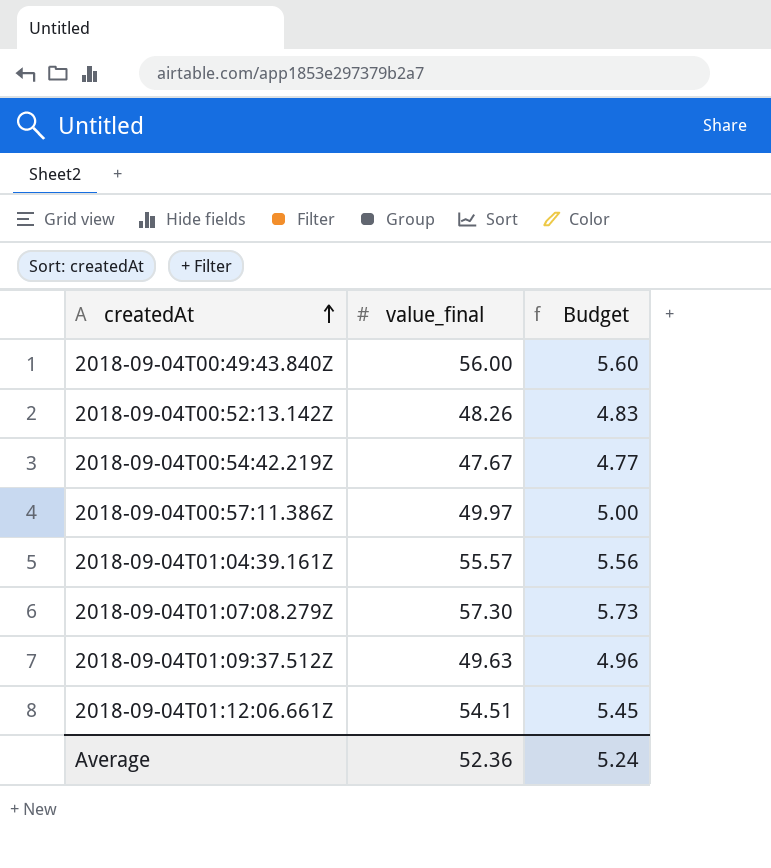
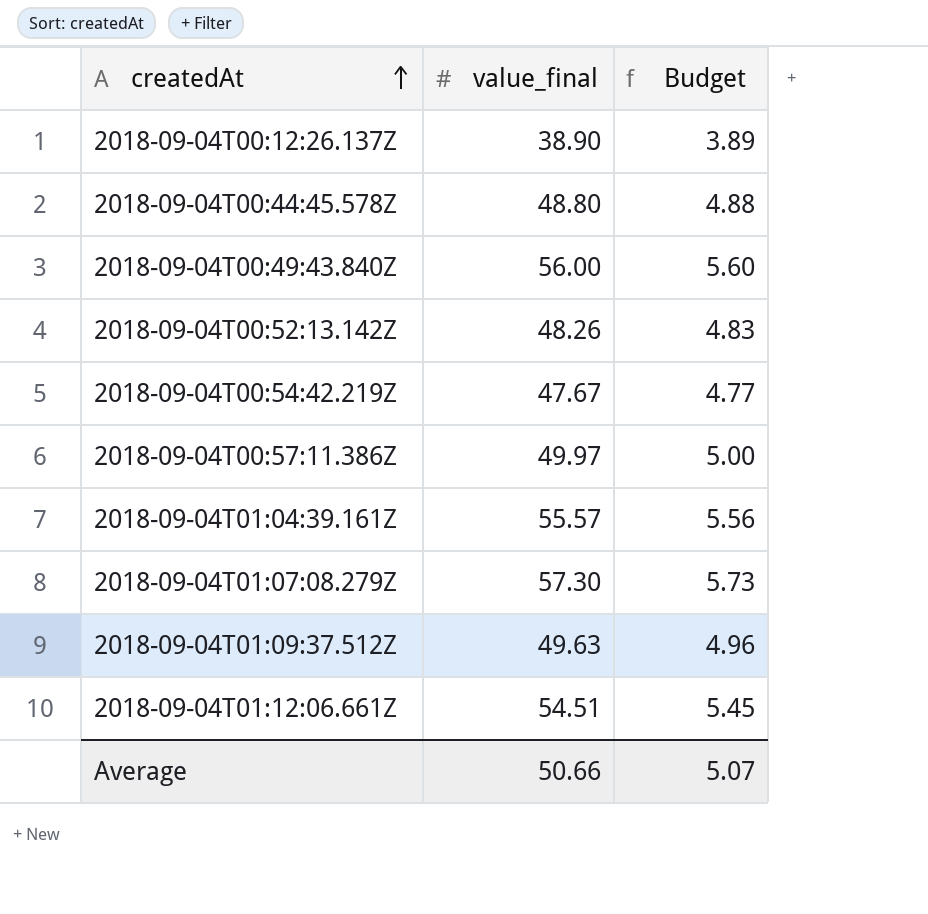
row 2018-09-04T00:12:26.137Z: none -> 38.90 | 3.89
row 2018-09-04T00:44:45.578Z: none -> 48.80 | 4.88
Average | value_final: 52.36 -> 50.66
Average | Budget: 5.24 -> 5.07

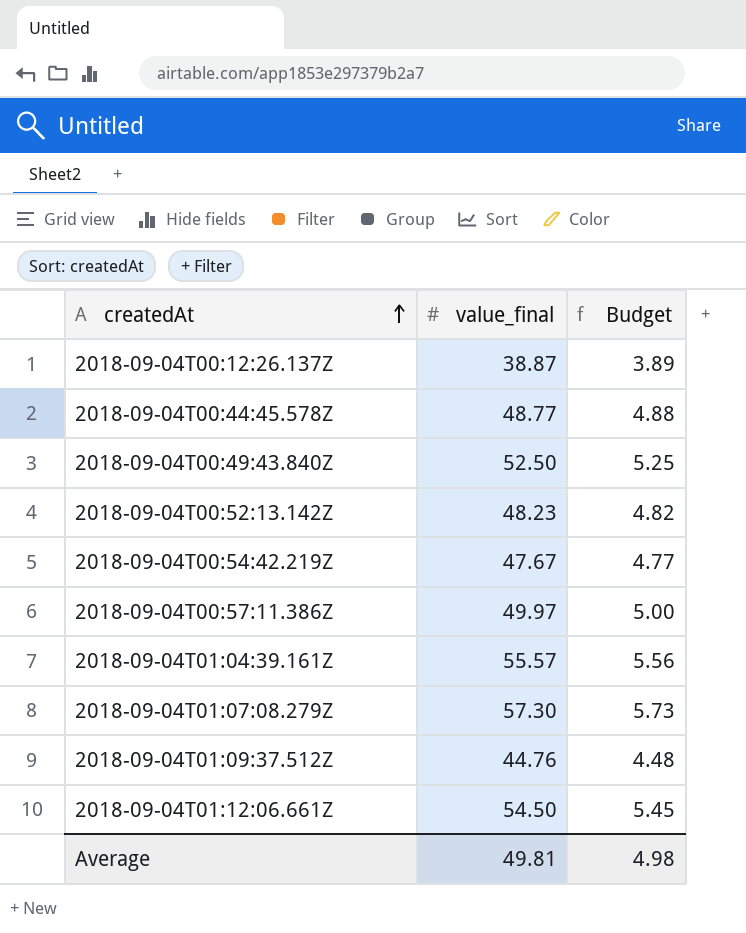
2018-09-04T00:12:26.137Z | value_final: 38.90 -> 38.87
2018-09-04T00:44:45.578Z | value_final: 48.80 -> 48.77
2018-09-04T00:49:43.840Z | value_final: 56.00 -> 52.50
2018-09-04T00:49:43.840Z | Budget: 5.60 -> 5.25
2018-09-04T00:52:13.142Z | value_final: 48.26 -> 48.23
2018-09-04T00:52:13.142Z | Budget: 4.83 -> 4.82
2018-09-04T01:09:37.512Z | value_final: 49.63 -> 44.76
2018-09-04T01:09:37.512Z | Budget: 4.96 -> 4.48
2018-09-04T01:12:06.661Z | value_final: 54.51 -> 54.50
Average | value_final: 50.66 -> 49.81
Average | Budget: 5.07 -> 4.98

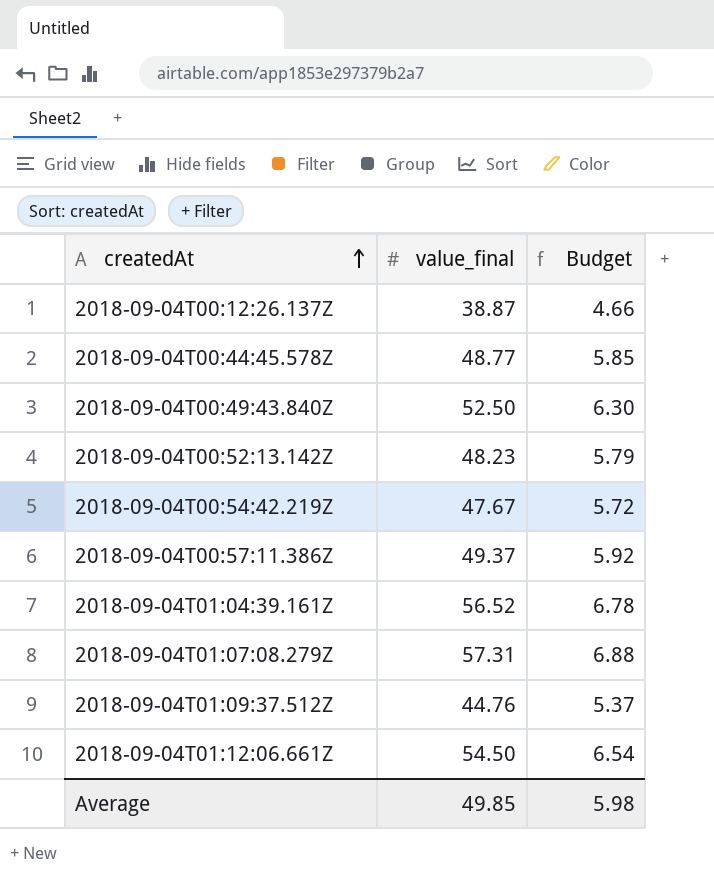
column Budget | formula: [value_final] * 0.1 -> [value_final] * 0.12
2018-09-04T00:57:11.386Z | value_final: 49.97 -> 49.37
2018-09-04T01:04:39.161Z | value_final: 55.57 -> 56.52
2018-09-04T01:07:08.279Z | value_final: 57.30 -> 57.31
Average | value_final: 49.81 -> 49.85
Average | Budget: 4.98 -> 5.98

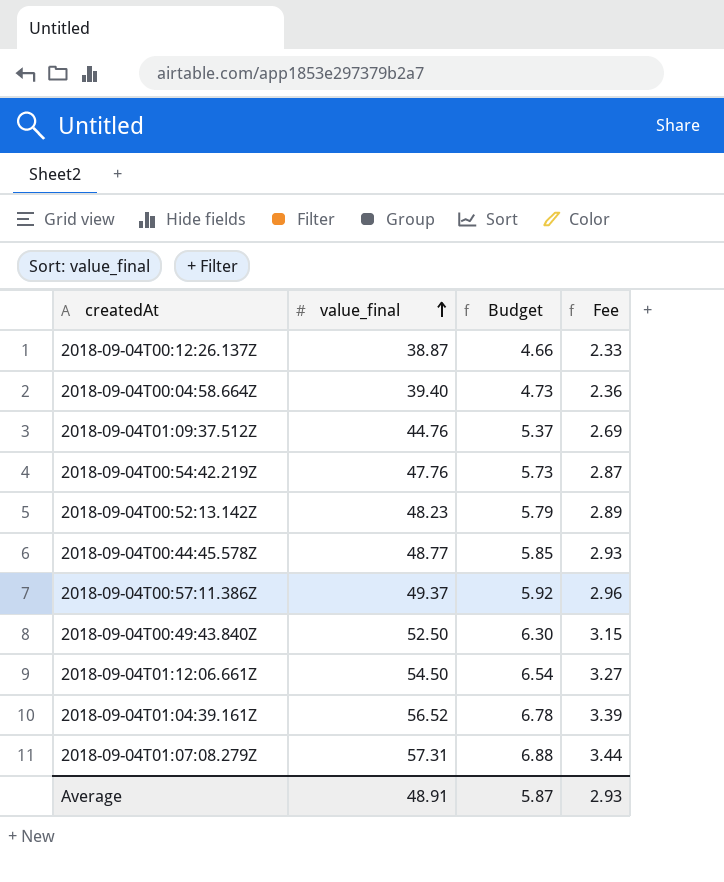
row order: createdAt ascending -> value_final ascending
column Fee | formula: none -> [value_final] * 0.06
row 2018-09-04T00:04:58.664Z: none -> 39.40 | 4.73 | 2.36
2018-09-04T00:54:42.219Z | value_final: 47.67 -> 47.76
2018-09-04T00:54:42.219Z | Budget: 5.72 -> 5.73
Average | value_final: 49.85 -> 48.91
Average | Budget: 5.98 -> 5.87

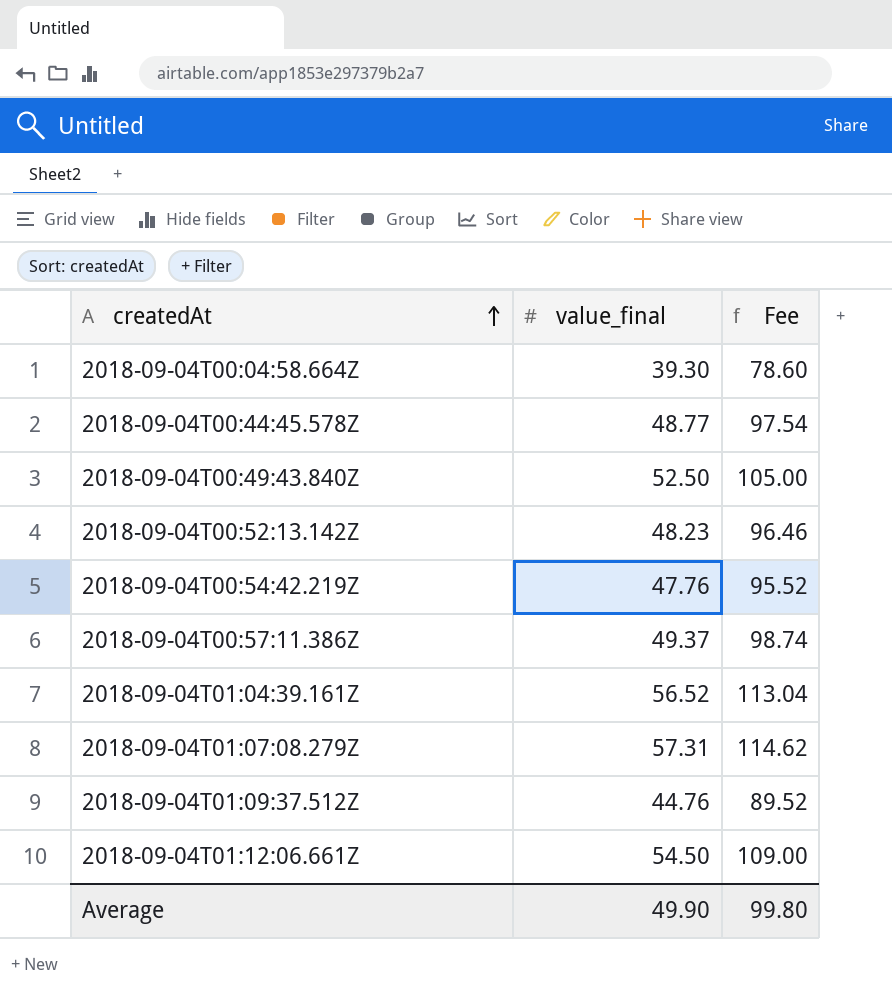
row order: value_final ascending -> createdAt ascending
column Budget | formula: [value_final] * 0.12 -> none
column Fee | formula: [value_final] * 0.06 -> [value_final] * 2
row 2018-09-04T00:12:26.137Z: 38.87 | 4.66 | 2.33 -> none
2018-09-04T00:04:58.664Z | value_final: 39.40 -> 39.30
Average | value_final: 48.91 -> 49.90
Average | Fee: 2.93 -> 99.80

